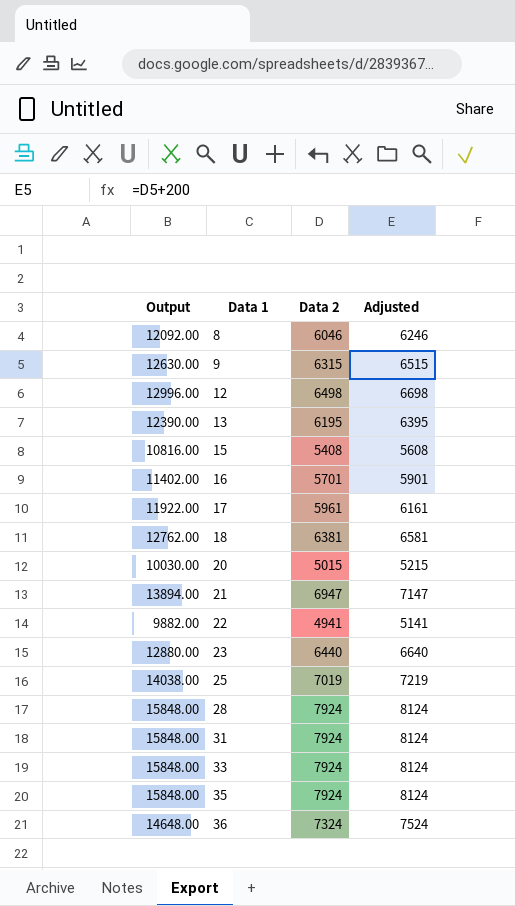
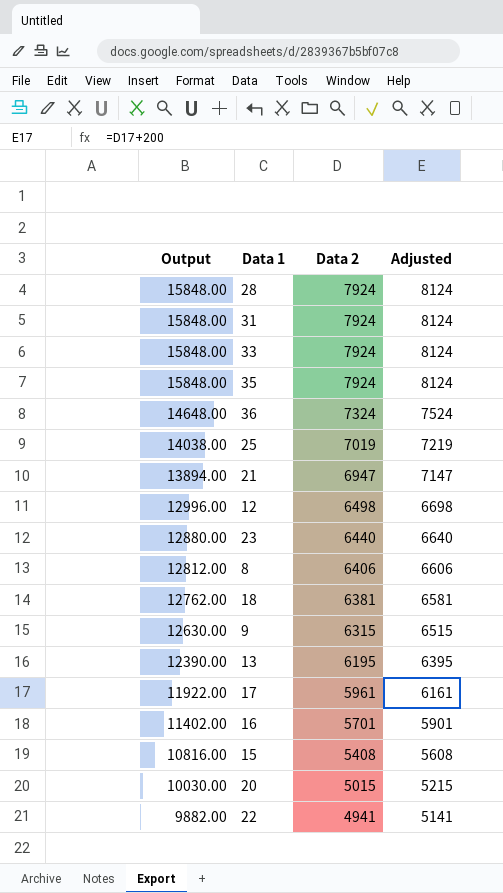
row order: Data 1 ascending -> Output descending
8 | Output: 12092.00 -> 12812.00
8 | Data 2: 6046 -> 6406
8 | Adjusted: 6246 -> 6606

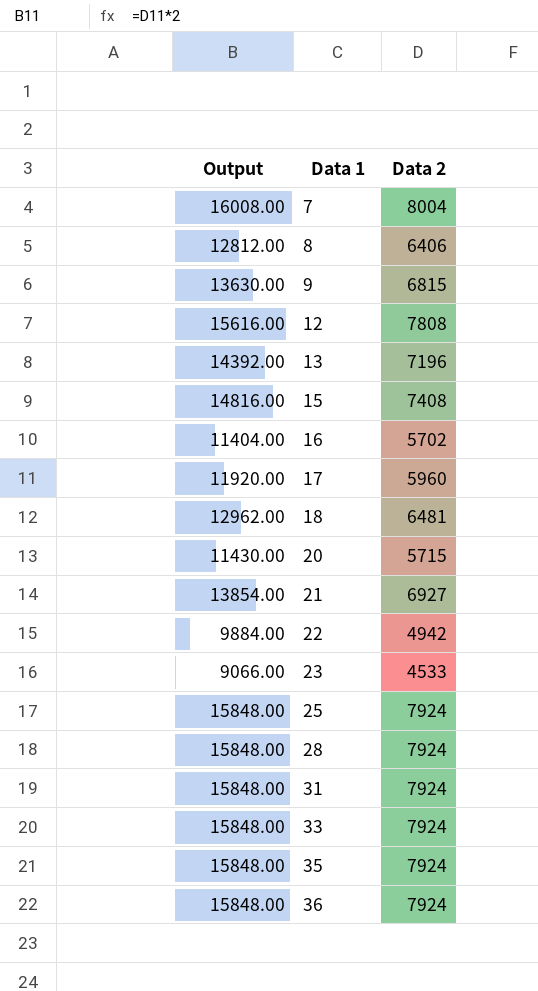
row order: Output descending -> Data 1 ascending
column Adjusted | formula: [Data 2] + 200 -> none
row 7: none -> 16008.00 | 8004
9 | Output: 12630.00 -> 13630.00
9 | Data 2: 6315 -> 6815
12 | Output: 12996.00 -> 15616.00
12 | Data 2: 6498 -> 7808
13 | Output: 12390.00 -> 14392.00
13 | Data 2: 6195 -> 7196
15 | Output: 10816.00 -> 14816.00
15 | Data 2: 5408 -> 7408
16 | Output: 11402.00 -> 11404.00
16 | Data 2: 5701 -> 5702
17 | Output: 11922.00 -> 11920.00
17 | Data 2: 5961 -> 5960
18 | Output: 12762.00 -> 12962.00
18 | Data 2: 6381 -> 6481
20 | Output: 10030.00 -> 11430.00
20 | Data 2: 5015 -> 5715
21 | Output: 13894.00 -> 13854.00
21 | Data 2: 6947 -> 6927
22 | Output: 9882.00 -> 9884.00
22 | Data 2: 4941 -> 4942
23 | Output: 12880.00 -> 9066.00
23 | Data 2: 6440 -> 4533
25 | Output: 14038.00 -> 15848.00
25 | Data 2: 7019 -> 7924
36 | Output: 14648.00 -> 15848.00
36 | Data 2: 7324 -> 7924

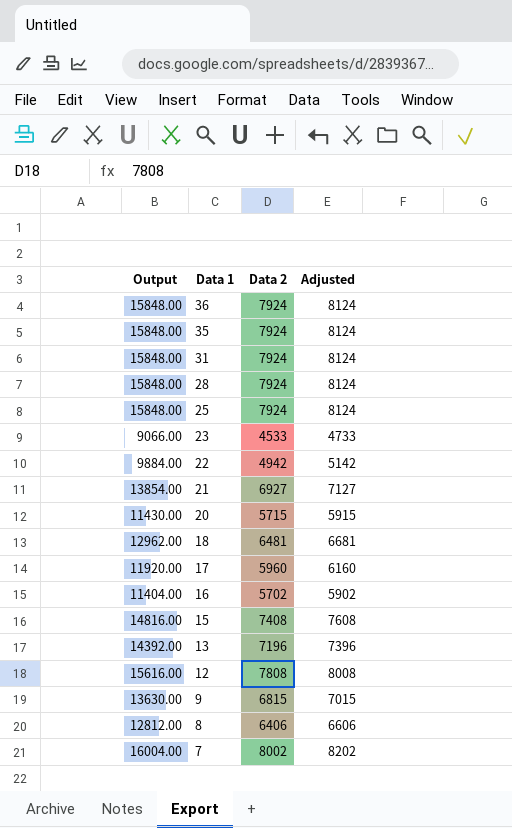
row order: Data 1 ascending -> Data 1 descending
column Adjusted | formula: none -> [Data 2] + 200
row 33: 15848.00 | 7924 -> none
7 | Output: 16008.00 -> 16004.00
7 | Data 2: 8004 -> 8002

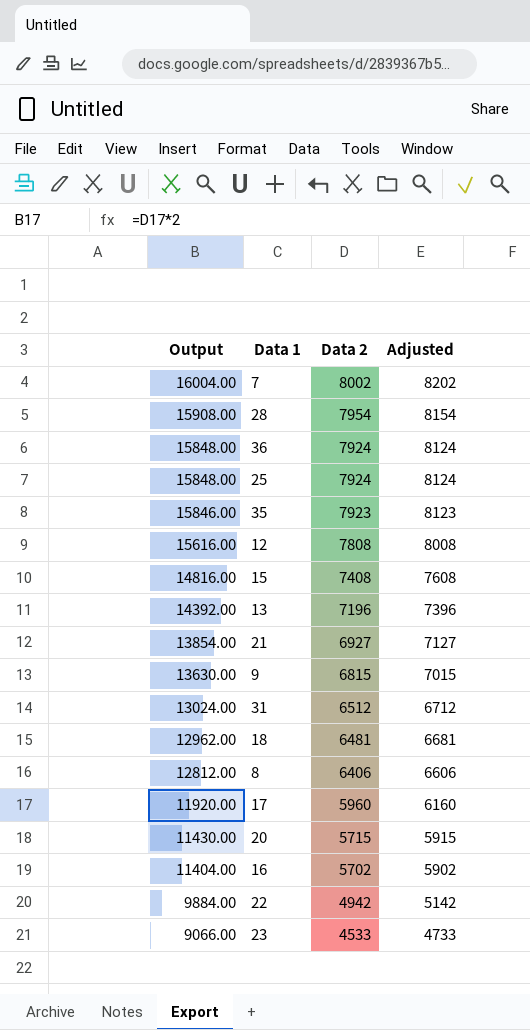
row order: Data 1 descending -> Output descending
28 | Output: 15848.00 -> 15908.00
28 | Data 2: 7924 -> 7954
28 | Adjusted: 8124 -> 8154
35 | Output: 15848.00 -> 15846.00
35 | Data 2: 7924 -> 7923
35 | Adjusted: 8124 -> 8123
31 | Output: 15848.00 -> 13024.00
31 | Data 2: 7924 -> 6512
31 | Adjusted: 8124 -> 6712

